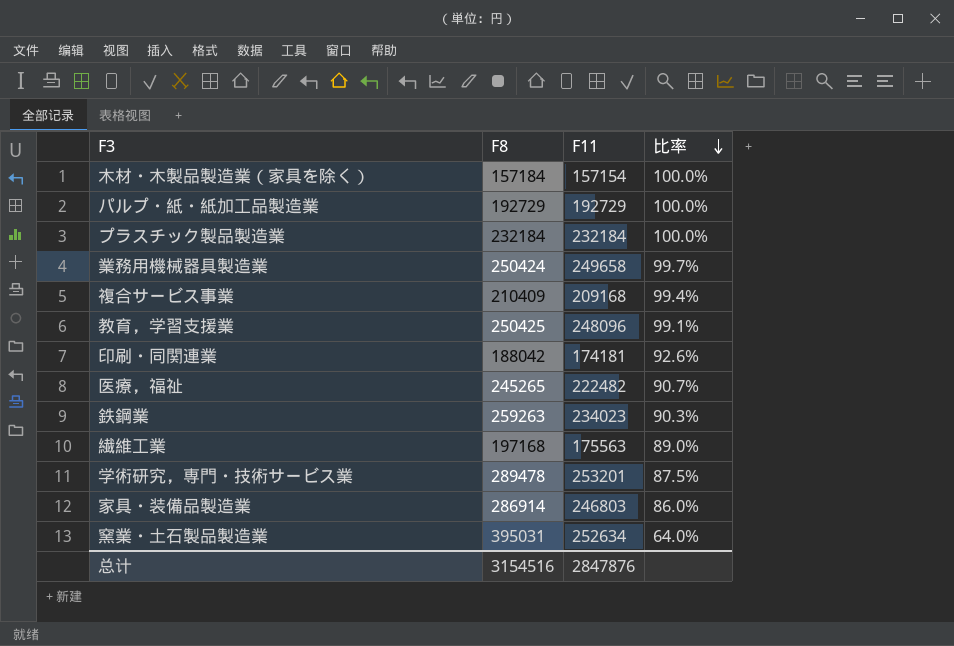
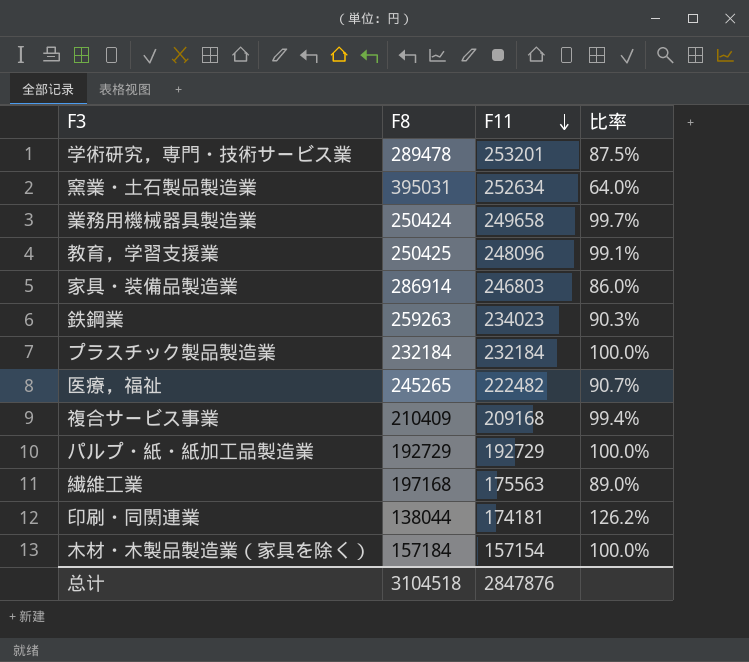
row order: 比率 descending -> F11 descending
印刷・同関連業 | F8: 188042 -> 138044
印刷・同関連業 | 比率: 92.6% -> 126.2%
总计 | F8: 3154516 -> 3104518

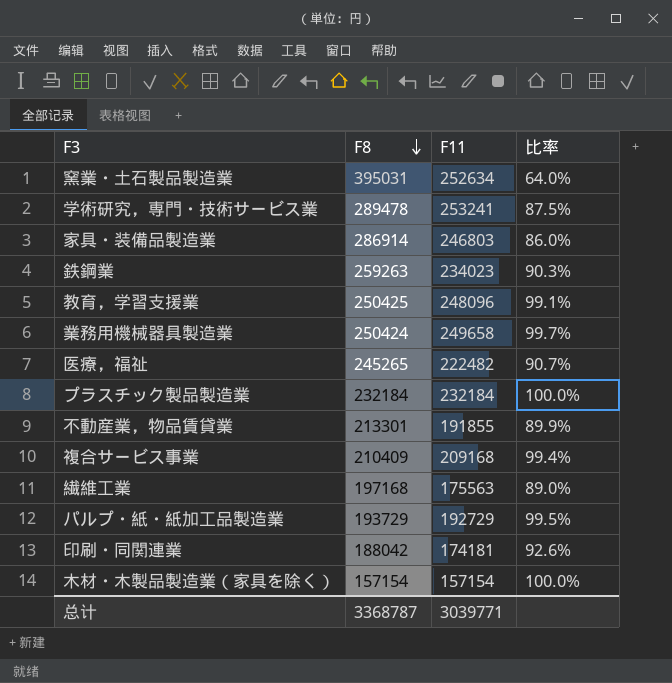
row order: F11 descending -> F8 descending
学術研究，専門・技術サービス業 | F11: 253201 -> 253241
row 不動産業，物品賃貸業: none -> 213301 | 191855 | 89.9%
パルプ・紙・紙加工品製造業 | F8: 192729 -> 193729
パルプ・紙・紙加工品製造業 | 比率: 100.0% -> 99.5%
印刷・同関連業 | F8: 138044 -> 188042
印刷・同関連業 | 比率: 126.2% -> 92.6%
木材・木製品製造業（家具を除く） | F8: 157184 -> 157154
总计 | F8: 3104518 -> 3368787
总计 | F11: 2847876 -> 3039771

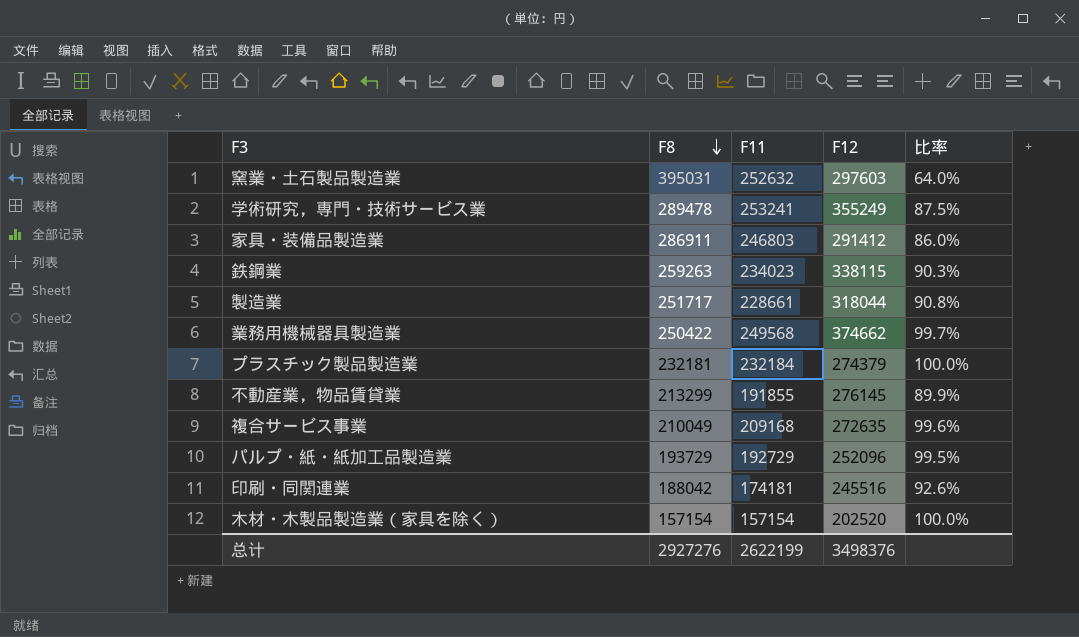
column F12 | position: none -> 4
row 教育，学習支援業: 250425 | 248096 | 99.1% -> none
row 医療，福祉: 245265 | 222482 | 90.7% -> none
row 繊維工業: 197168 | 175563 | 89.0% -> none
窯業・土石製品製造業 | F11: 252634 -> 252632
家具・装備品製造業 | F8: 286914 -> 286911
row 製造業: none -> 251717 | 228661 | 318044 | 90.8%
業務用機械器具製造業 | F8: 250424 -> 250422
業務用機械器具製造業 | F11: 249658 -> 249568
プラスチック製品製造業 | F8: 232184 -> 232181
不動産業，物品賃貸業 | F8: 213301 -> 213299
複合サービス事業 | F8: 210409 -> 210049
複合サービス事業 | 比率: 99.4% -> 99.6%
总计 | F8: 3368787 -> 2927276
总计 | F11: 3039771 -> 2622199

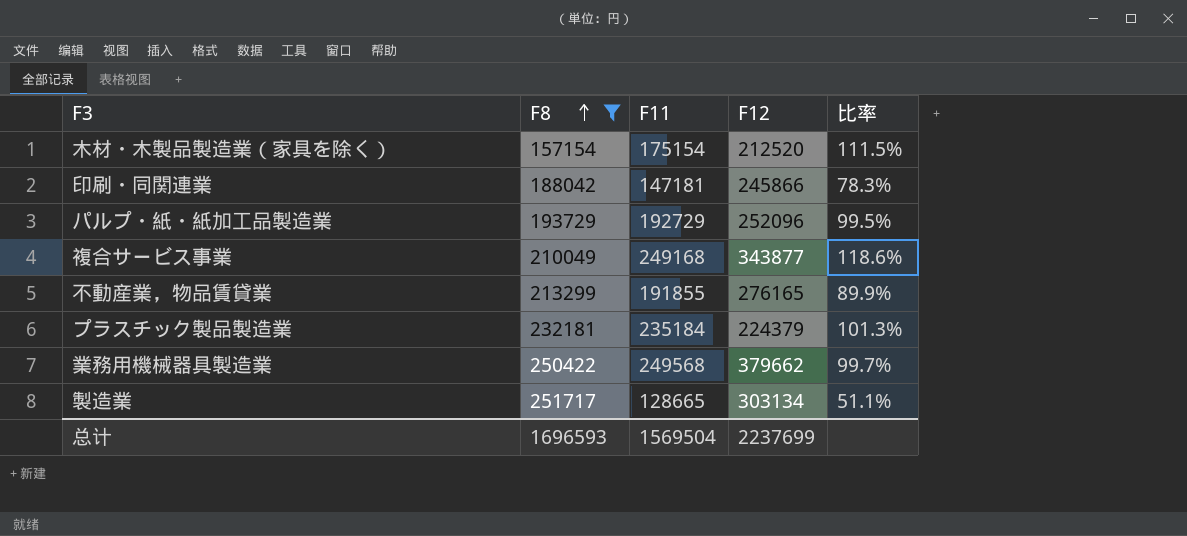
filter: none -> F8 <= 251717
row order: F8 descending -> F8 ascending
木材・木製品製造業（家具を除く） | F11: 157154 -> 175154
木材・木製品製造業（家具を除く） | F12: 202520 -> 212520
木材・木製品製造業（家具を除く） | 比率: 100.0% -> 111.5%
印刷・同関連業 | F11: 174181 -> 147181
印刷・同関連業 | F12: 245516 -> 245866
印刷・同関連業 | 比率: 92.6% -> 78.3%
複合サービス事業 | F11: 209168 -> 249168
複合サービス事業 | F12: 272635 -> 343877
複合サービス事業 | 比率: 99.6% -> 118.6%
不動産業，物品賃貸業 | F12: 276145 -> 276165
プラスチック製品製造業 | F11: 232184 -> 235184
プラスチック製品製造業 | F12: 274379 -> 224379
プラスチック製品製造業 | 比率: 100.0% -> 101.3%
業務用機械器具製造業 | F12: 374662 -> 379662
製造業 | F11: 228661 -> 128665
製造業 | F12: 318044 -> 303134
製造業 | 比率: 90.8% -> 51.1%
总计 | F8: 2927276 -> 1696593
总计 | F11: 2622199 -> 1569504
总计 | F12: 3498376 -> 2237699

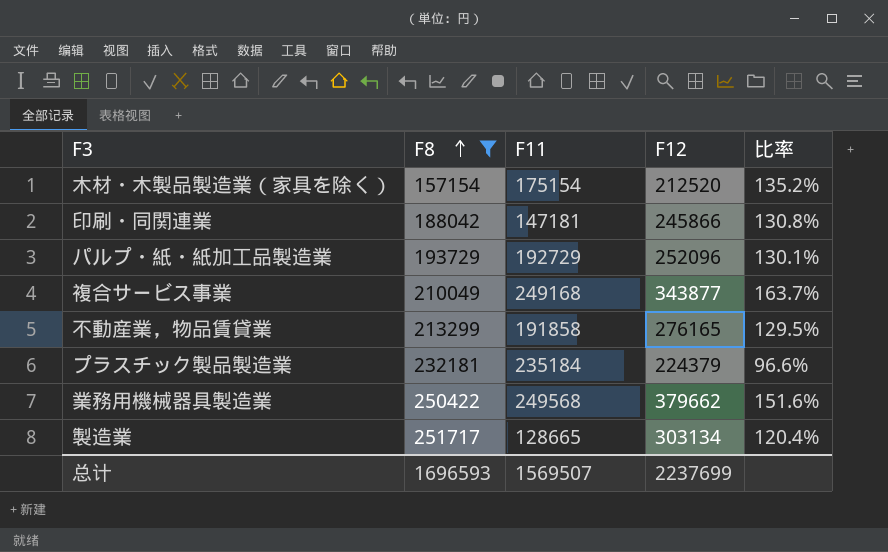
column 比率 | formula: [F11] / [F8] -> [F12] / [F8]
不動産業，物品賃貸業 | F11: 191855 -> 191858
总计 | F11: 1569504 -> 1569507

